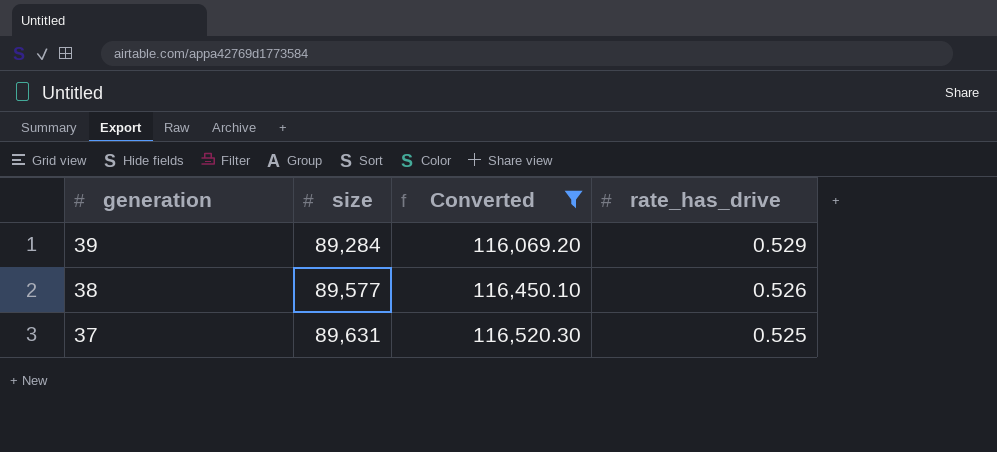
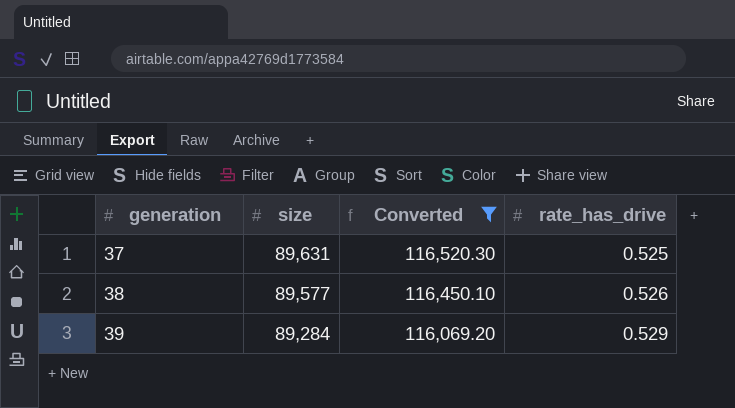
row order: generation descending -> generation ascending

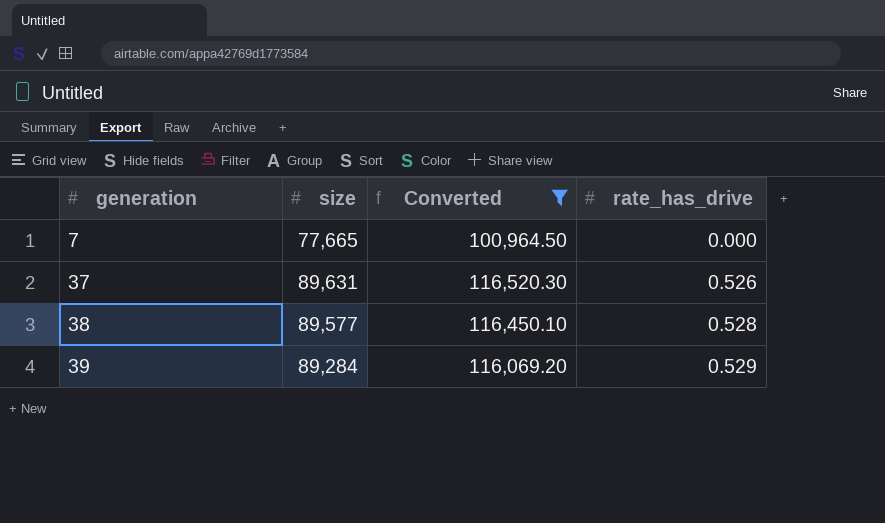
row 7: none -> 77,665 | 100,964.50 | 0.000
37 | rate_has_drive: 0.525 -> 0.526
38 | rate_has_drive: 0.526 -> 0.528

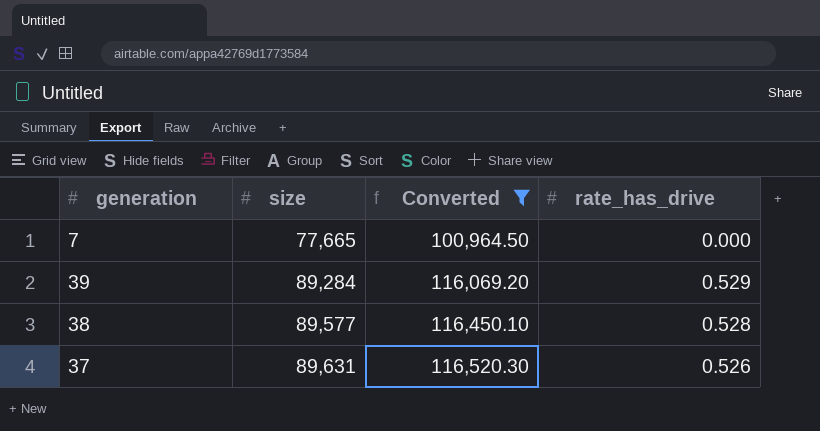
row order: generation ascending -> size ascending

